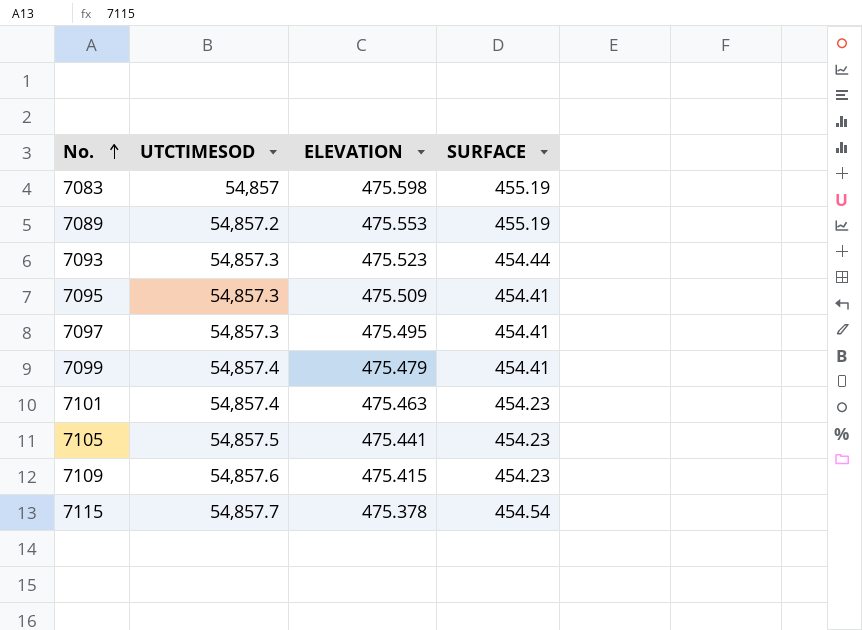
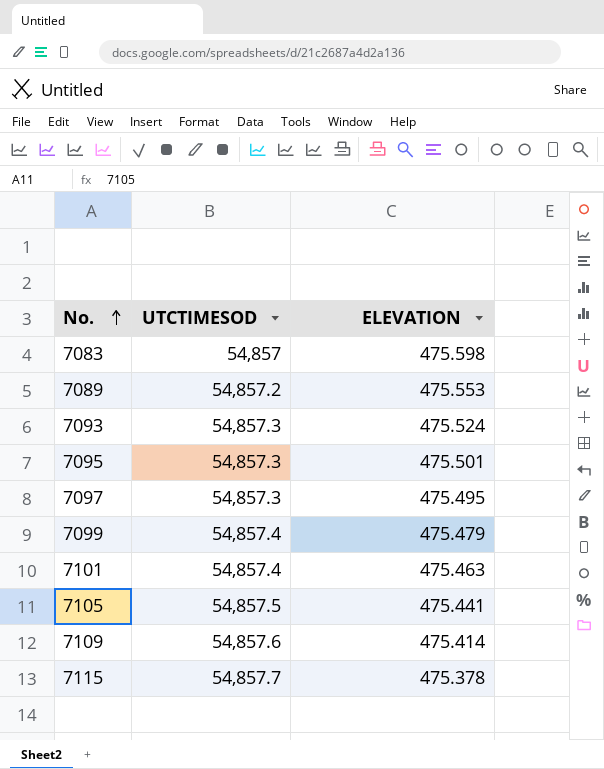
column SURFACE | position: 4 -> none
7093 | ELEVATION: 475.523 -> 475.524
7095 | ELEVATION: 475.509 -> 475.501
7109 | ELEVATION: 475.415 -> 475.414

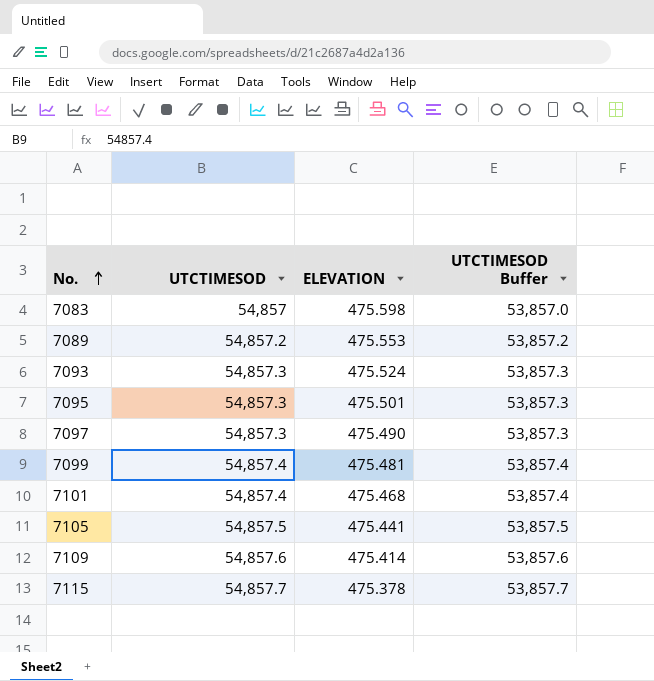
column UTCTIMESOD Buffer | formula: none -> [UTCTIMESOD] - 1000
7097 | ELEVATION: 475.495 -> 475.490
7099 | ELEVATION: 475.479 -> 475.481
7101 | ELEVATION: 475.463 -> 475.468

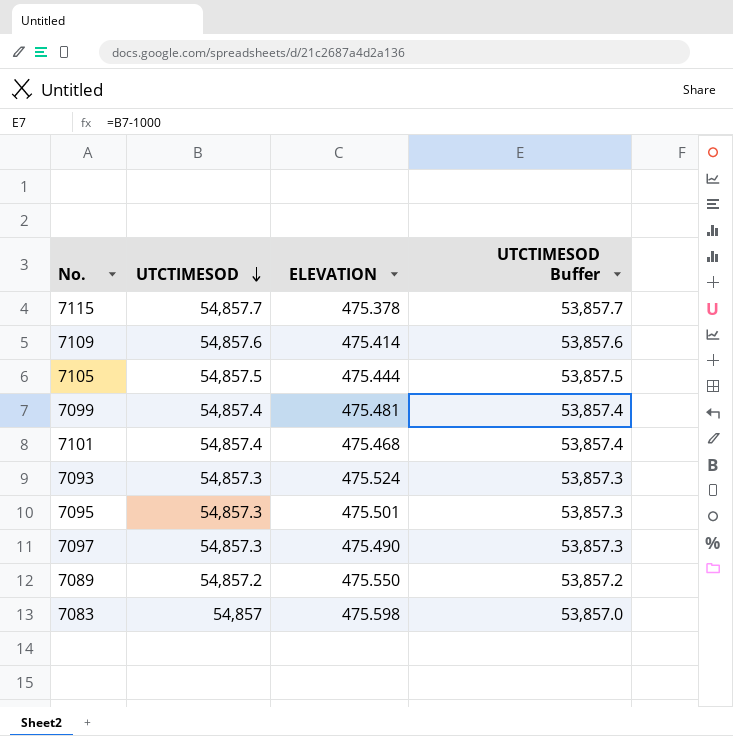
row order: No. ascending -> UTCTIMESOD descending
7105 | ELEVATION: 475.441 -> 475.444
7089 | ELEVATION: 475.553 -> 475.550

